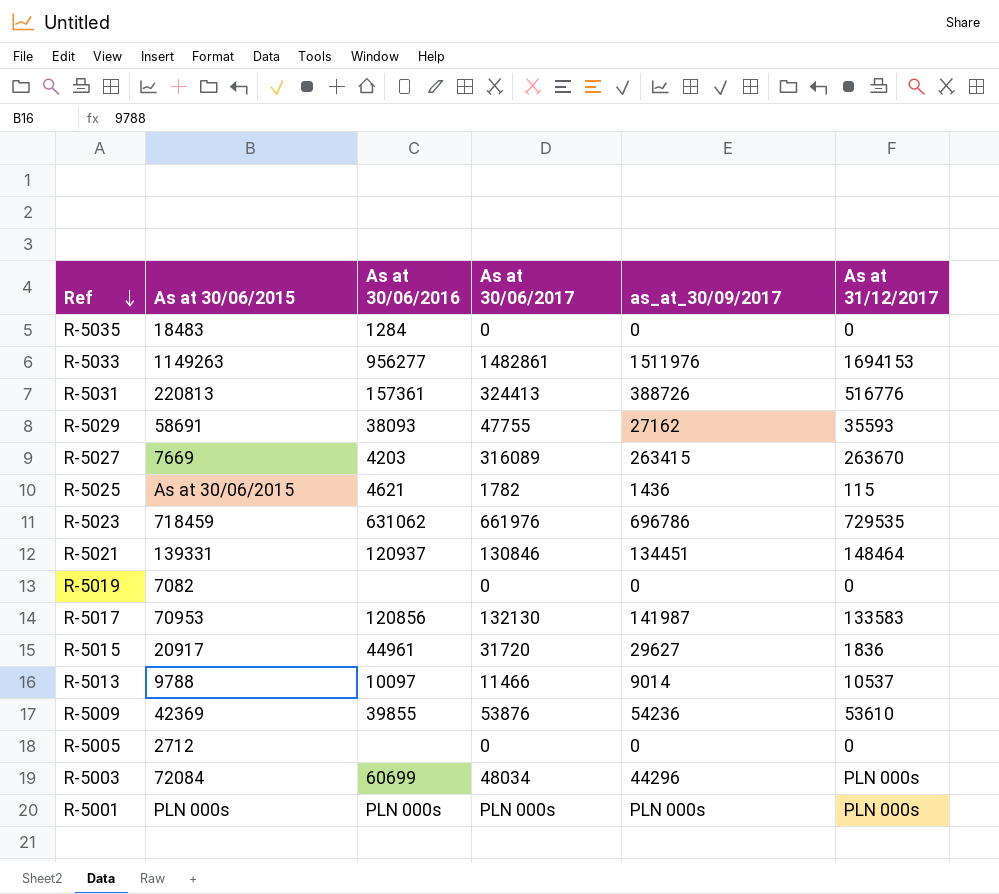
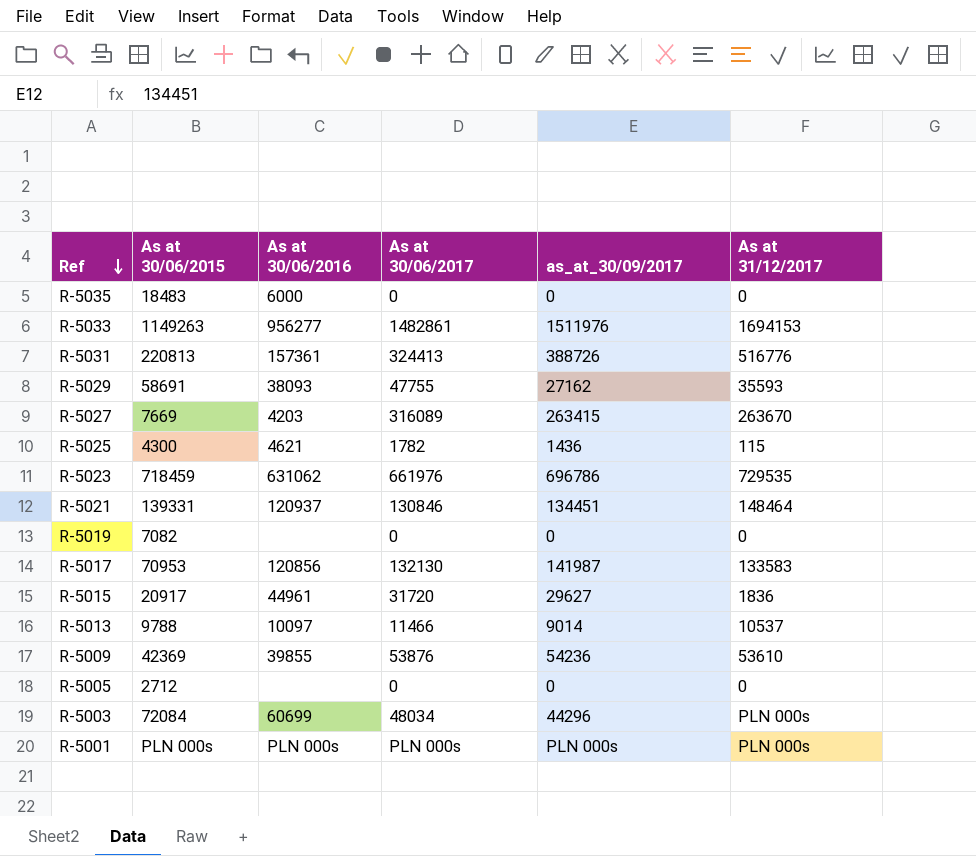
R-5035 | As at 30/06/2016: 1284 -> 6000
R-5025 | As at 30/06/2015: As at 30/06/2015 -> 4300

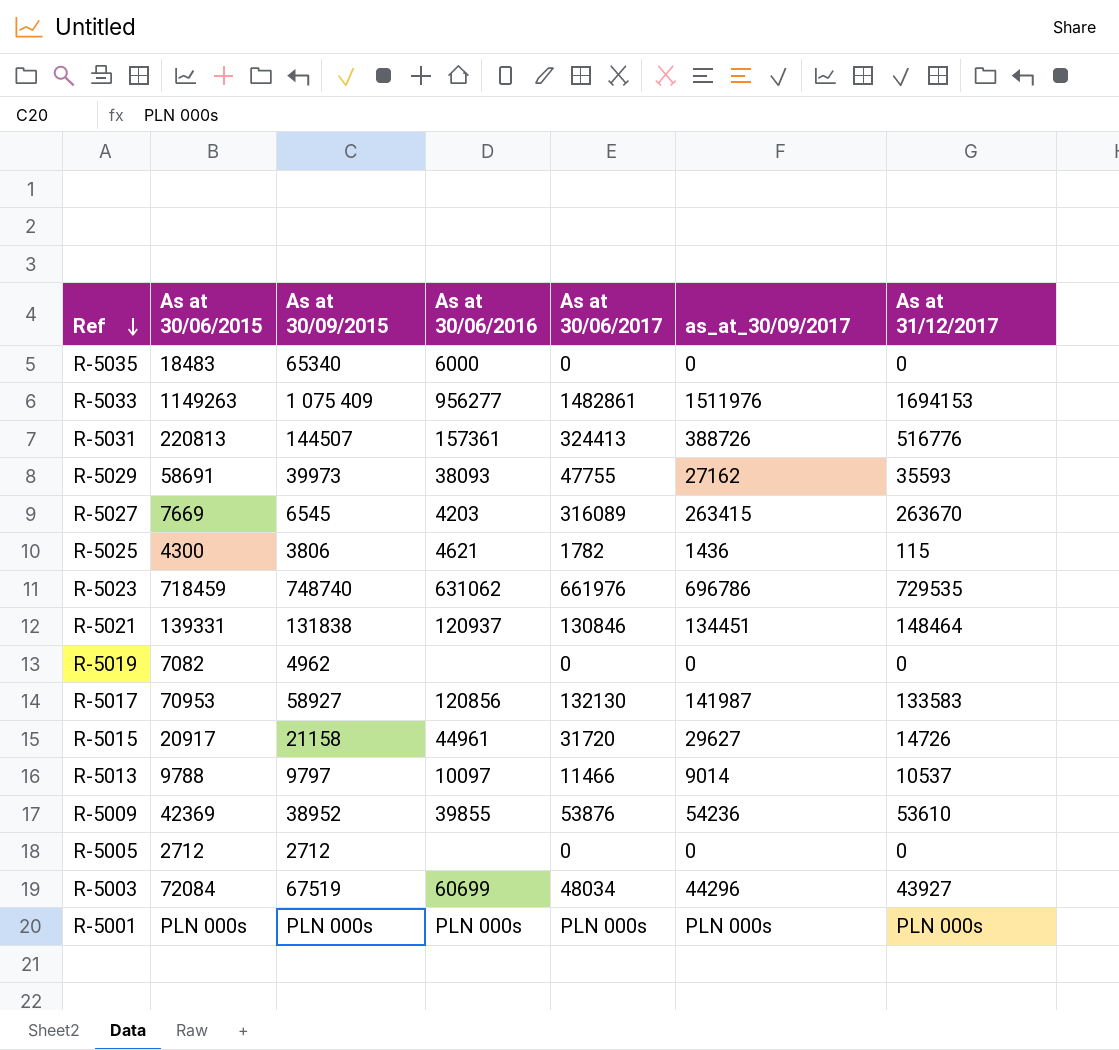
column As at 30/09/2015 | position: none -> 3
R-5015 | As at 31/12/2017: 1836 -> 14726
R-5003 | As at 31/12/2017: PLN 000s -> 43927

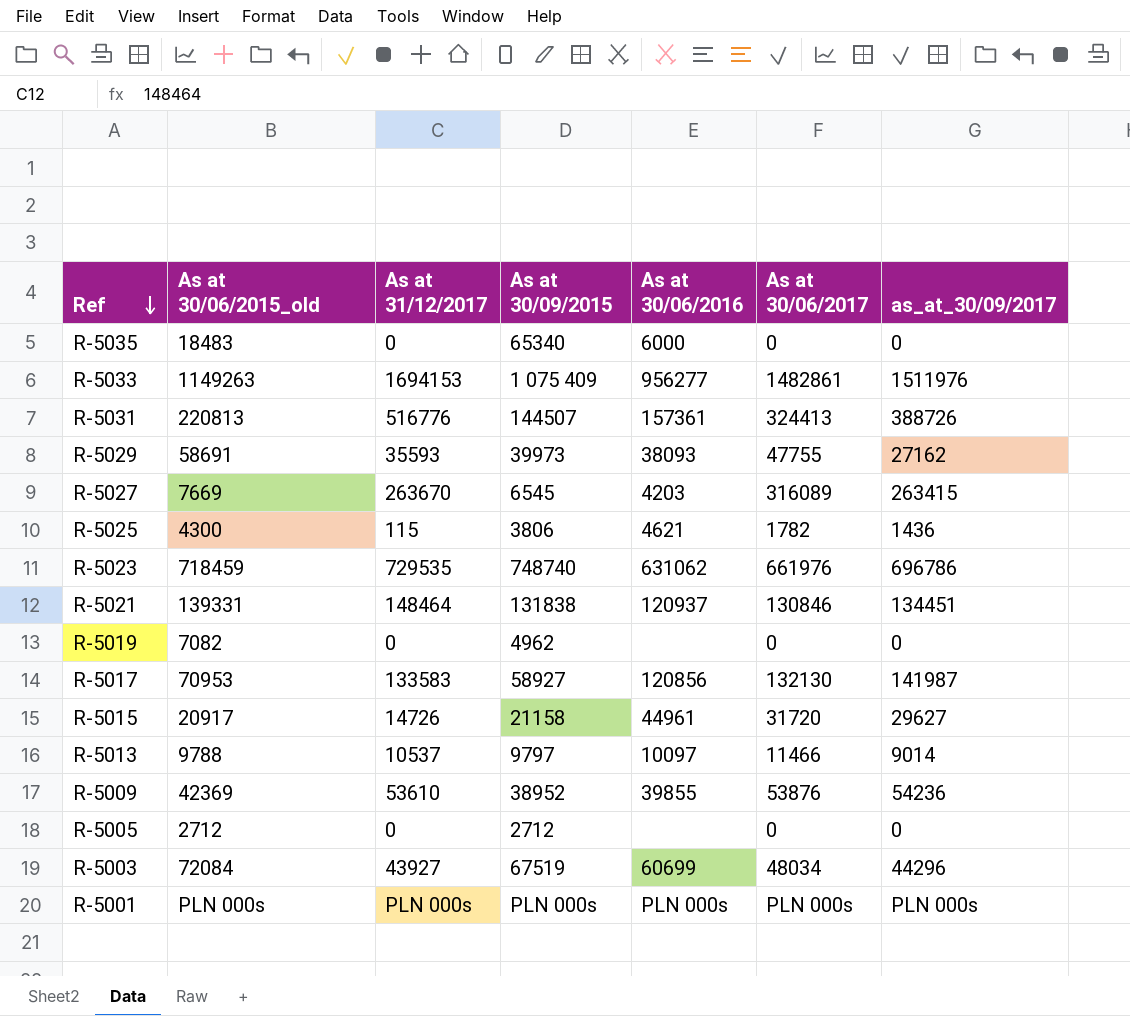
column name: As at 30/06/2015 -> As at 30/06/2015_old
column As at 31/12/2017 | position: 7 -> 3

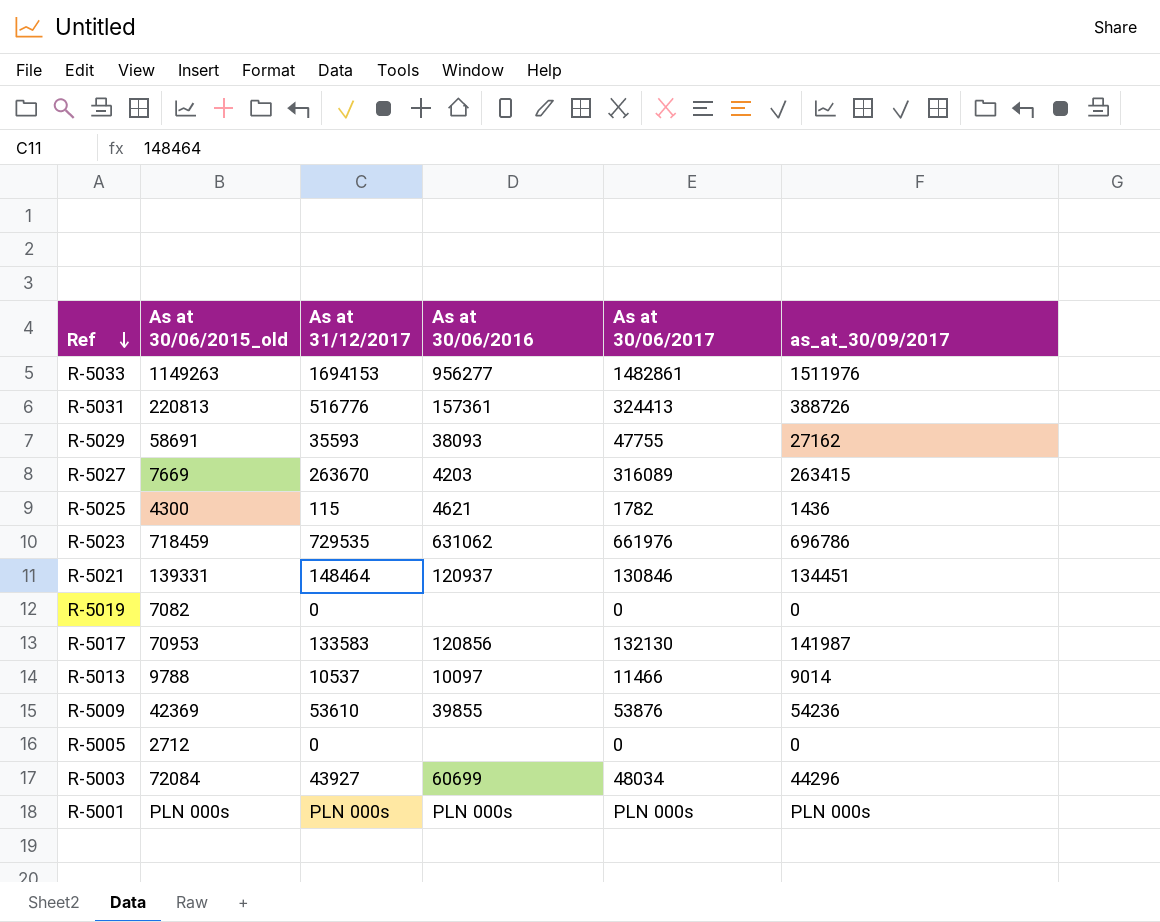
column As at 30/09/2015 | position: 4 -> none
row R-5035: 18483 | 0 | 65340 | 6000 | 0 | 0 -> none
row R-5015: 20917 | 14726 | 21158 | 44961 | 31720 | 29627 -> none

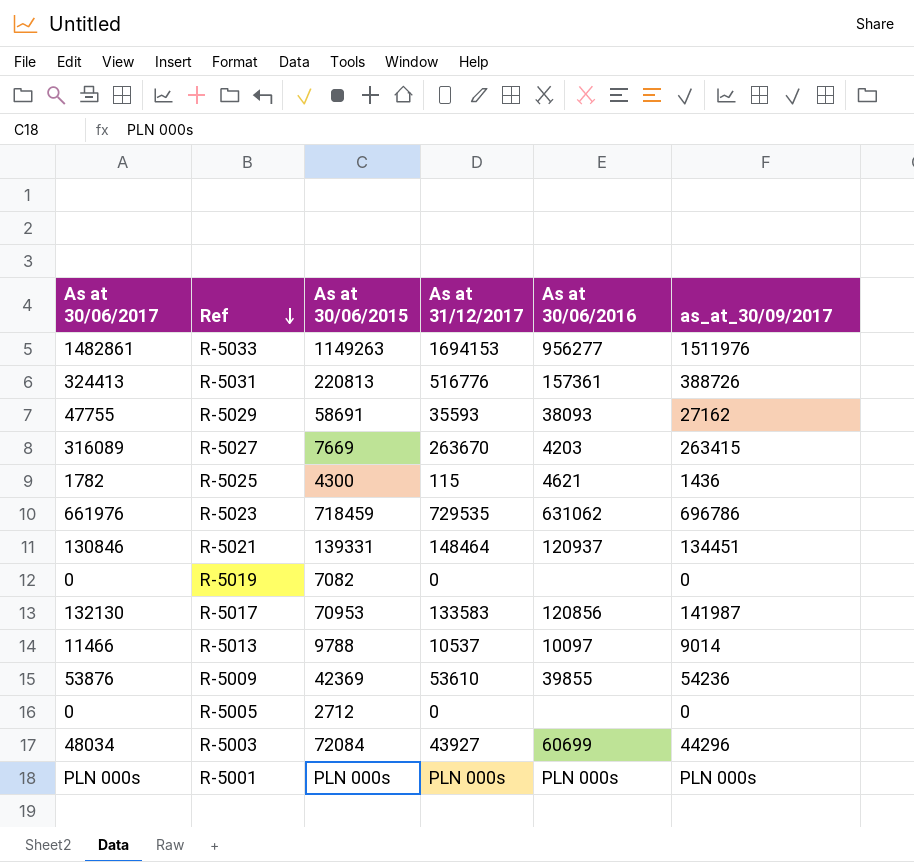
column As at 30/06/2017 | position: 5 -> 1
column name: As at 30/06/2015_old -> As at 30/06/2015

